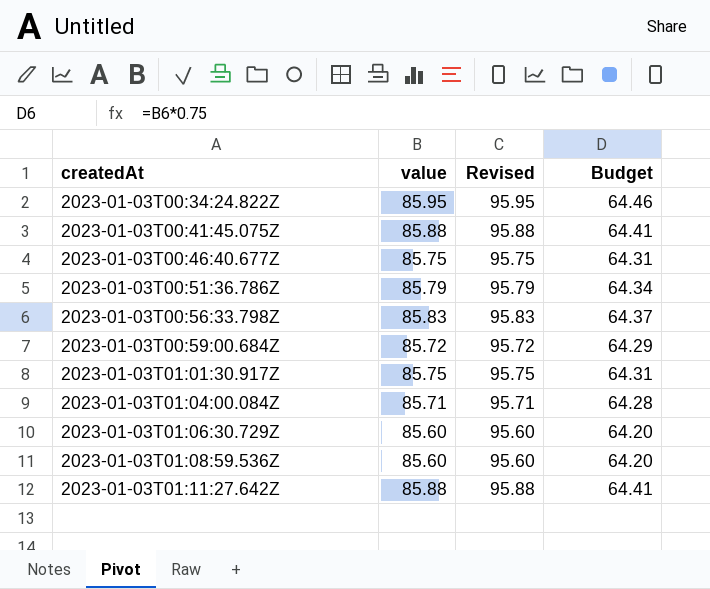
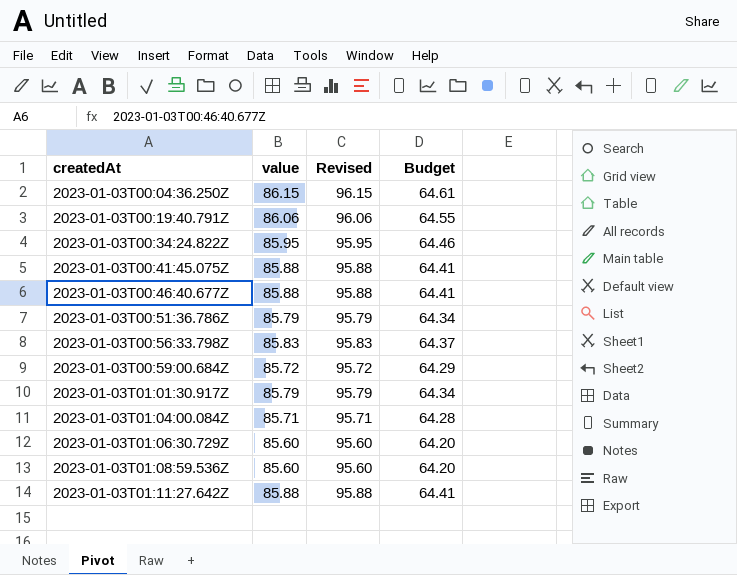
row 2023-01-03T00:04:36.250Z: none -> 86.15 | 96.15 | 64.61
row 2023-01-03T00:19:40.791Z: none -> 86.06 | 96.06 | 64.55
2023-01-03T00:46:40.677Z | value: 85.75 -> 85.88
2023-01-03T00:46:40.677Z | Revised: 95.75 -> 95.88
2023-01-03T00:46:40.677Z | Budget: 64.31 -> 64.41
2023-01-03T01:01:30.917Z | value: 85.75 -> 85.79
2023-01-03T01:01:30.917Z | Revised: 95.75 -> 95.79
2023-01-03T01:01:30.917Z | Budget: 64.31 -> 64.34

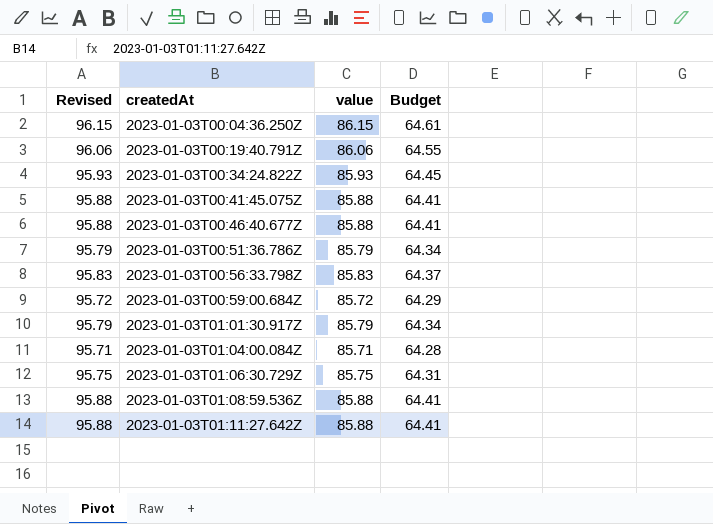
column Revised | position: 3 -> 1
2023-01-03T00:34:24.822Z | Revised: 95.95 -> 95.93
2023-01-03T00:34:24.822Z | value: 85.95 -> 85.93
2023-01-03T00:34:24.822Z | Budget: 64.46 -> 64.45
2023-01-03T01:06:30.729Z | Revised: 95.60 -> 95.75
2023-01-03T01:06:30.729Z | value: 85.60 -> 85.75
2023-01-03T01:06:30.729Z | Budget: 64.20 -> 64.31
2023-01-03T01:08:59.536Z | Revised: 95.60 -> 95.88
2023-01-03T01:08:59.536Z | value: 85.60 -> 85.88
2023-01-03T01:08:59.536Z | Budget: 64.20 -> 64.41

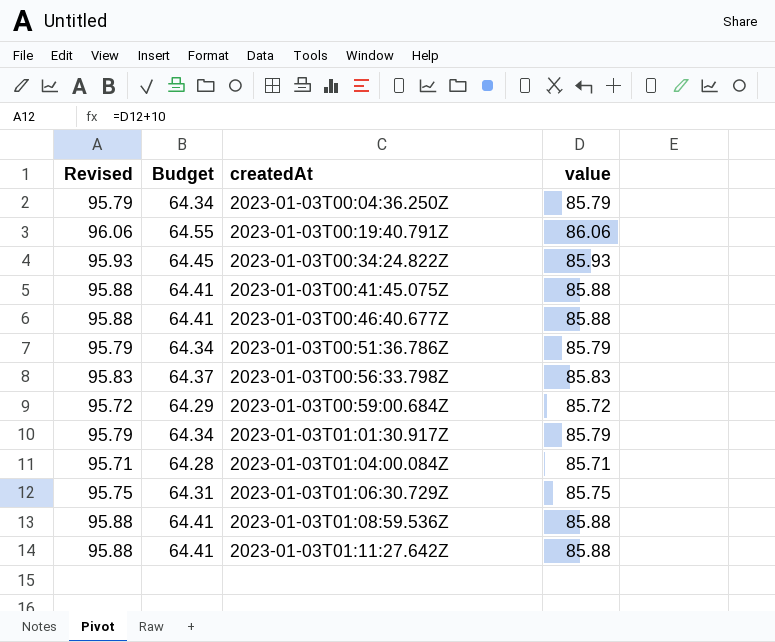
column Budget | position: 4 -> 2
2023-01-03T00:04:36.250Z | Revised: 96.15 -> 95.79
2023-01-03T00:04:36.250Z | Budget: 64.61 -> 64.34
2023-01-03T00:04:36.250Z | value: 86.15 -> 85.79

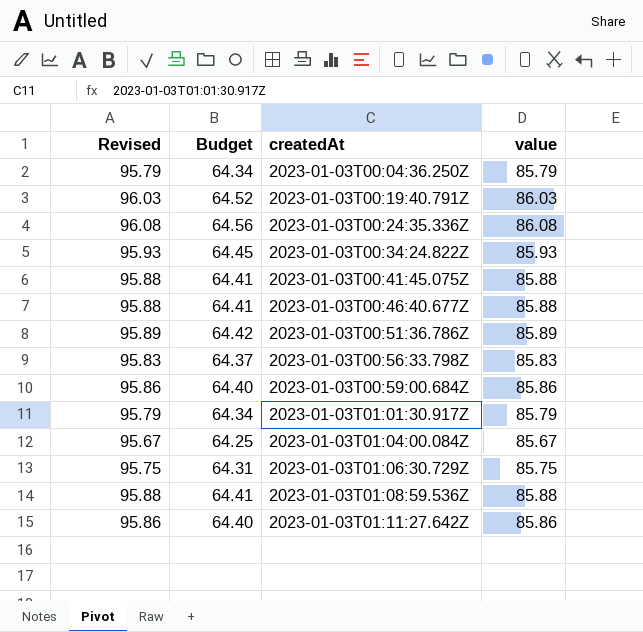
2023-01-03T00:19:40.791Z | Revised: 96.06 -> 96.03
2023-01-03T00:19:40.791Z | Budget: 64.55 -> 64.52
2023-01-03T00:19:40.791Z | value: 86.06 -> 86.03
row 2023-01-03T00:24:35.336Z: none -> 96.08 | 64.56 | 86.08
2023-01-03T00:51:36.786Z | Revised: 95.79 -> 95.89
2023-01-03T00:51:36.786Z | Budget: 64.34 -> 64.42
2023-01-03T00:51:36.786Z | value: 85.79 -> 85.89
2023-01-03T00:59:00.684Z | Revised: 95.72 -> 95.86
2023-01-03T00:59:00.684Z | Budget: 64.29 -> 64.40
2023-01-03T00:59:00.684Z | value: 85.72 -> 85.86
2023-01-03T01:04:00.084Z | Revised: 95.71 -> 95.67
2023-01-03T01:04:00.084Z | Budget: 64.28 -> 64.25
2023-01-03T01:04:00.084Z | value: 85.71 -> 85.67
2023-01-03T01:11:27.642Z | Revised: 95.88 -> 95.86
2023-01-03T01:11:27.642Z | Budget: 64.41 -> 64.40
2023-01-03T01:11:27.642Z | value: 85.88 -> 85.86

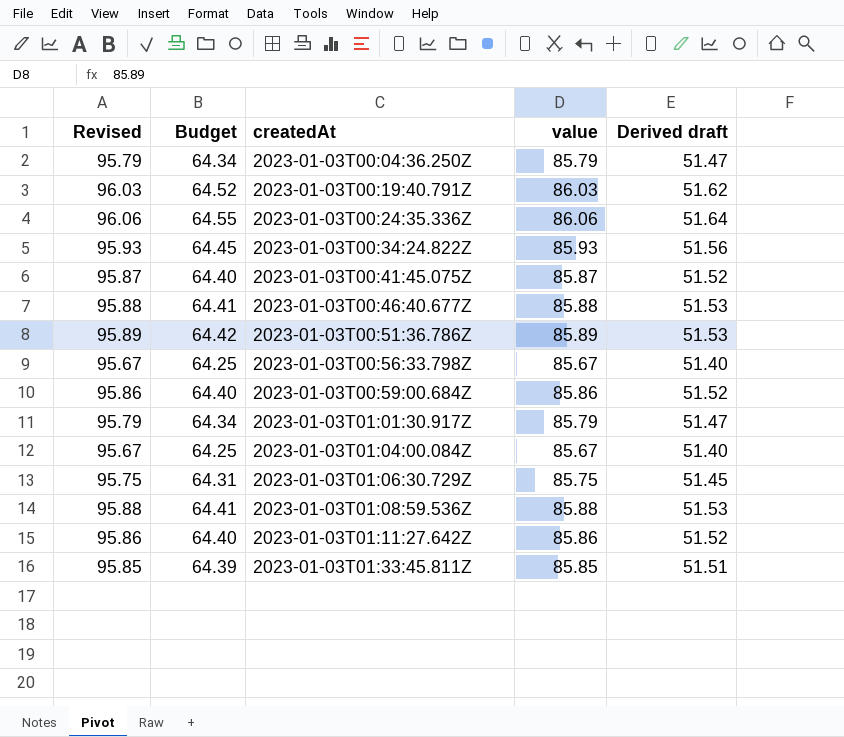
column Derived draft | formula: none -> [value] * 0.6
2023-01-03T00:24:35.336Z | Revised: 96.08 -> 96.06
2023-01-03T00:24:35.336Z | Budget: 64.56 -> 64.55
2023-01-03T00:24:35.336Z | value: 86.08 -> 86.06
2023-01-03T00:41:45.075Z | Revised: 95.88 -> 95.87
2023-01-03T00:41:45.075Z | Budget: 64.41 -> 64.40
2023-01-03T00:41:45.075Z | value: 85.88 -> 85.87
2023-01-03T00:56:33.798Z | Revised: 95.83 -> 95.67
2023-01-03T00:56:33.798Z | Budget: 64.37 -> 64.25
2023-01-03T00:56:33.798Z | value: 85.83 -> 85.67
row 2023-01-03T01:33:45.811Z: none -> 95.85 | 64.39 | 85.85 | 51.51

